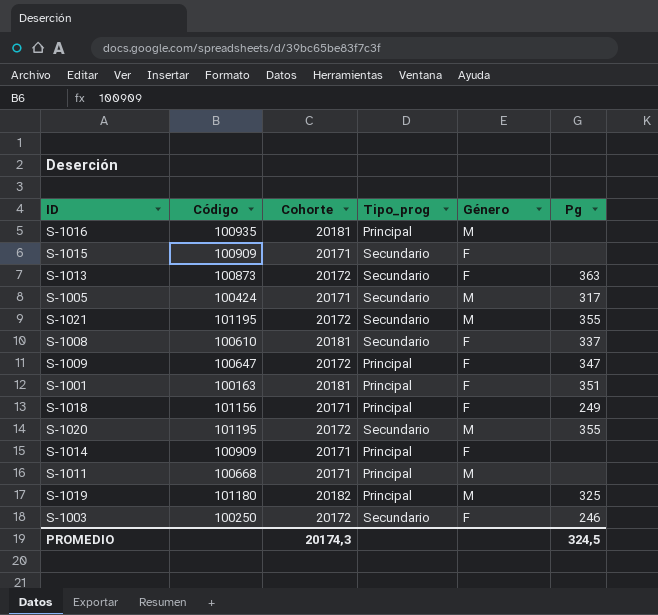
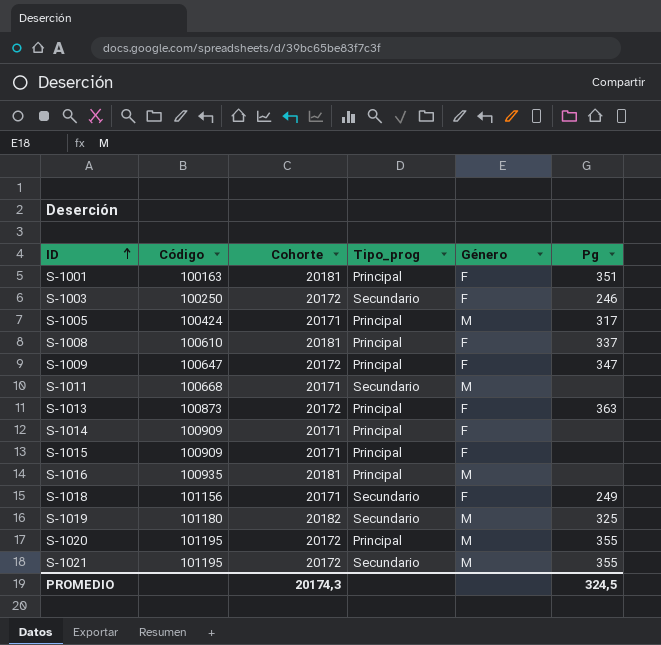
row order: none -> ID ascending
S-1005 | Tipo_prog: Secundario -> Principal
S-1008 | Tipo_prog: Secundario -> Principal
S-1011 | Tipo_prog: Principal -> Secundario
S-1013 | Tipo_prog: Secundario -> Principal
S-1015 | Tipo_prog: Secundario -> Principal
S-1018 | Tipo_prog: Principal -> Secundario
S-1019 | Tipo_prog: Principal -> Secundario
S-1020 | Tipo_prog: Secundario -> Principal

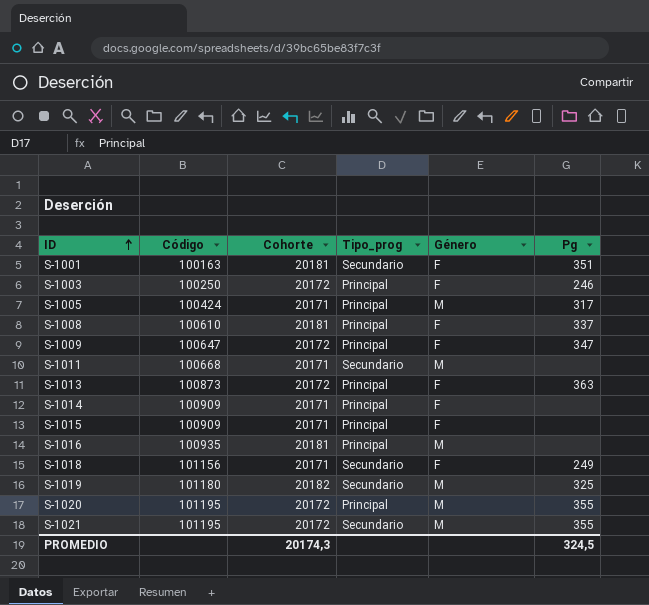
S-1001 | Tipo_prog: Principal -> Secundario
S-1003 | Tipo_prog: Secundario -> Principal

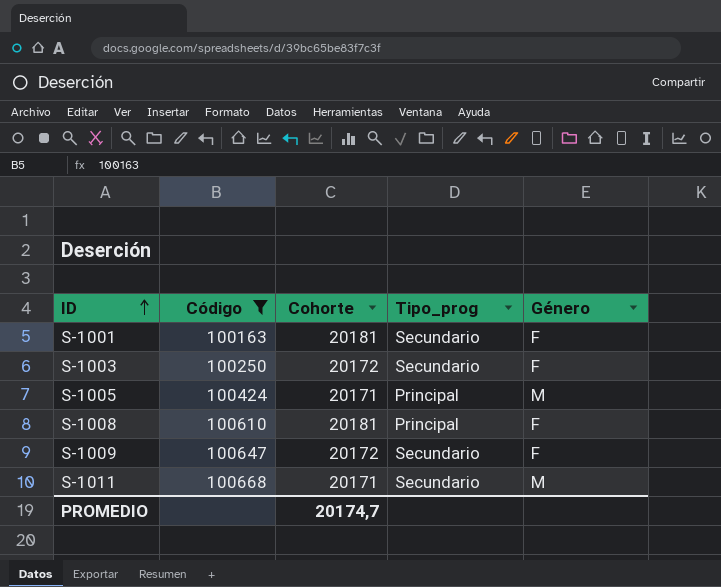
filter: none -> Código <= 100668
column Pg | position: 6 -> none
S-1003 | Tipo_prog: Principal -> Secundario
S-1009 | Tipo_prog: Principal -> Secundario
PROMEDIO | Cohorte: 20174,3 -> 20174,7

